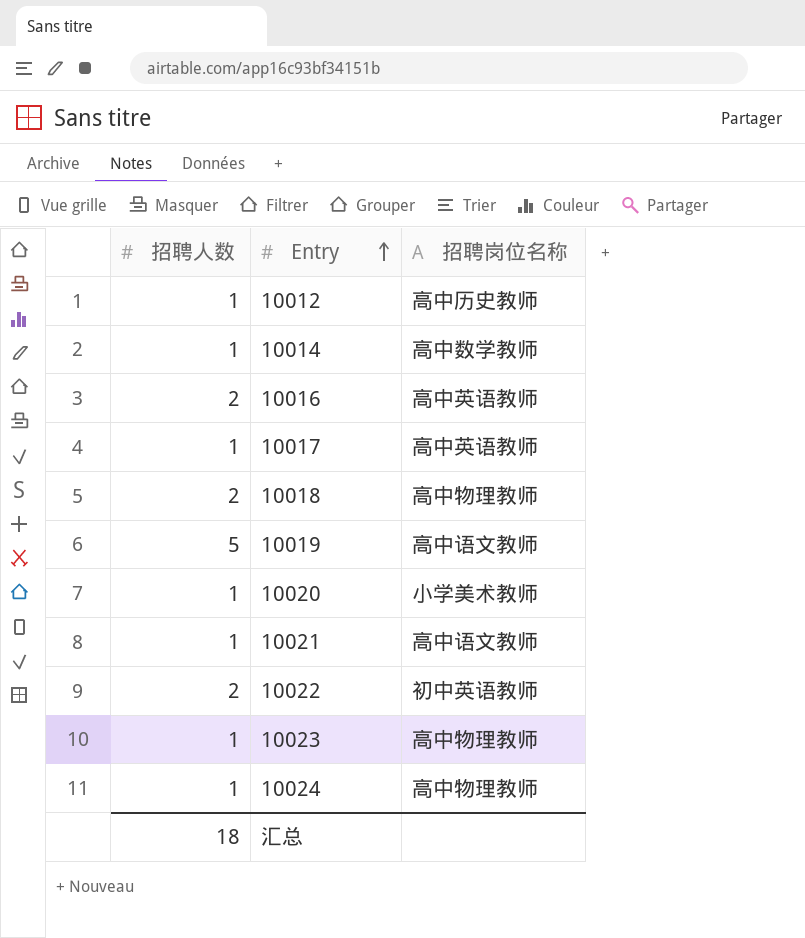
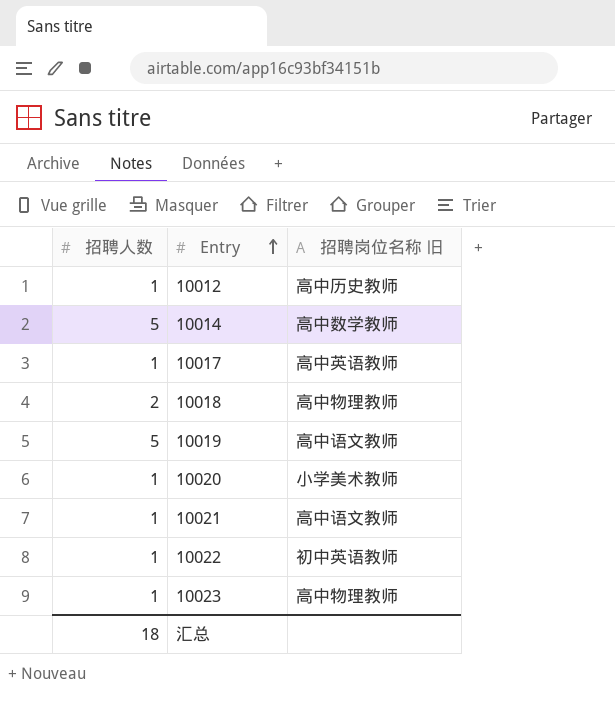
column name: 招聘岗位名称 -> 招聘岗位名称 旧
row 10016: 2 | 高中英语教师 -> none
row 10024: 1 | 高中物理教师 -> none
10014 | 招聘人数: 1 -> 5
10022 | 招聘人数: 2 -> 1

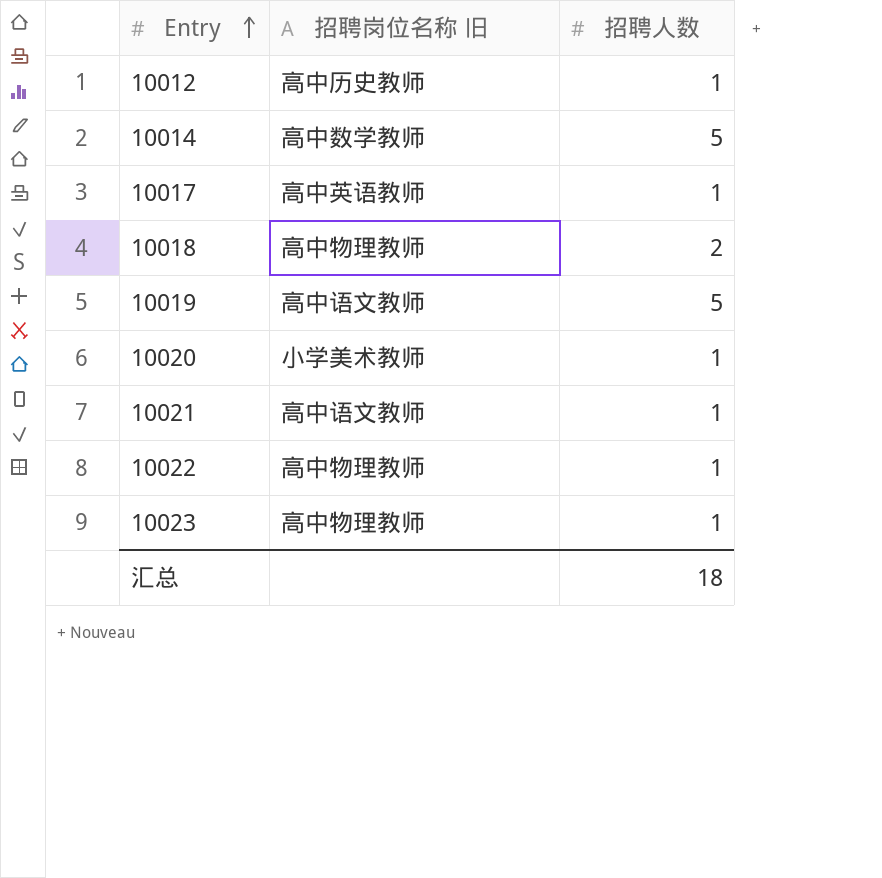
column 招聘人数 | position: 1 -> 3
10022 | 招聘岗位名称 旧: 初中英语教师 -> 高中物理教师

